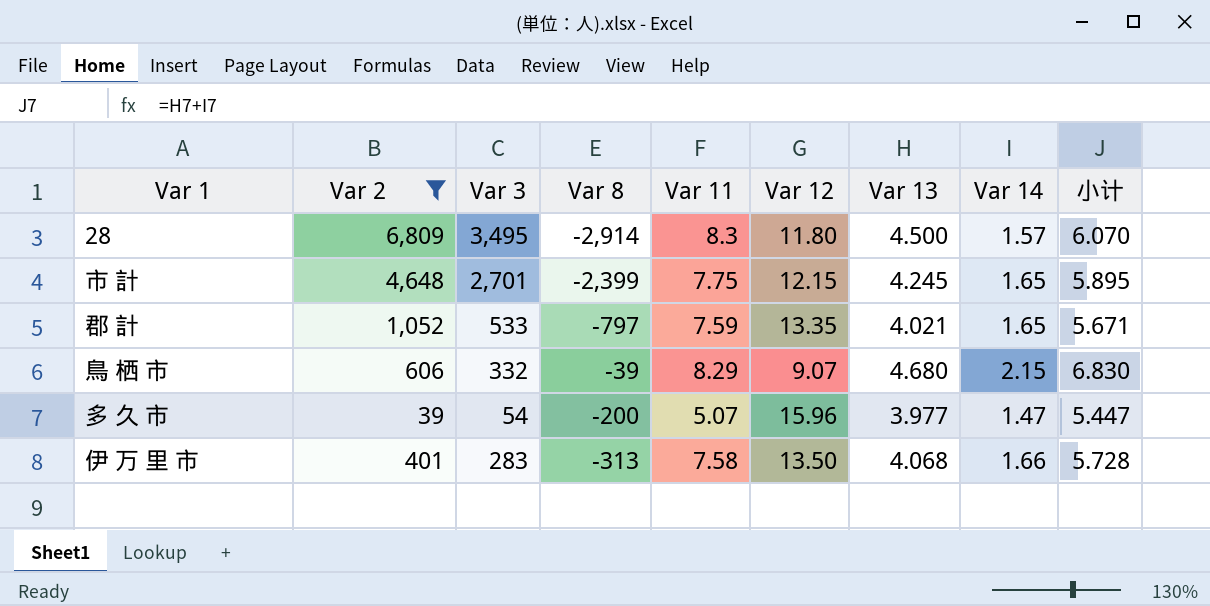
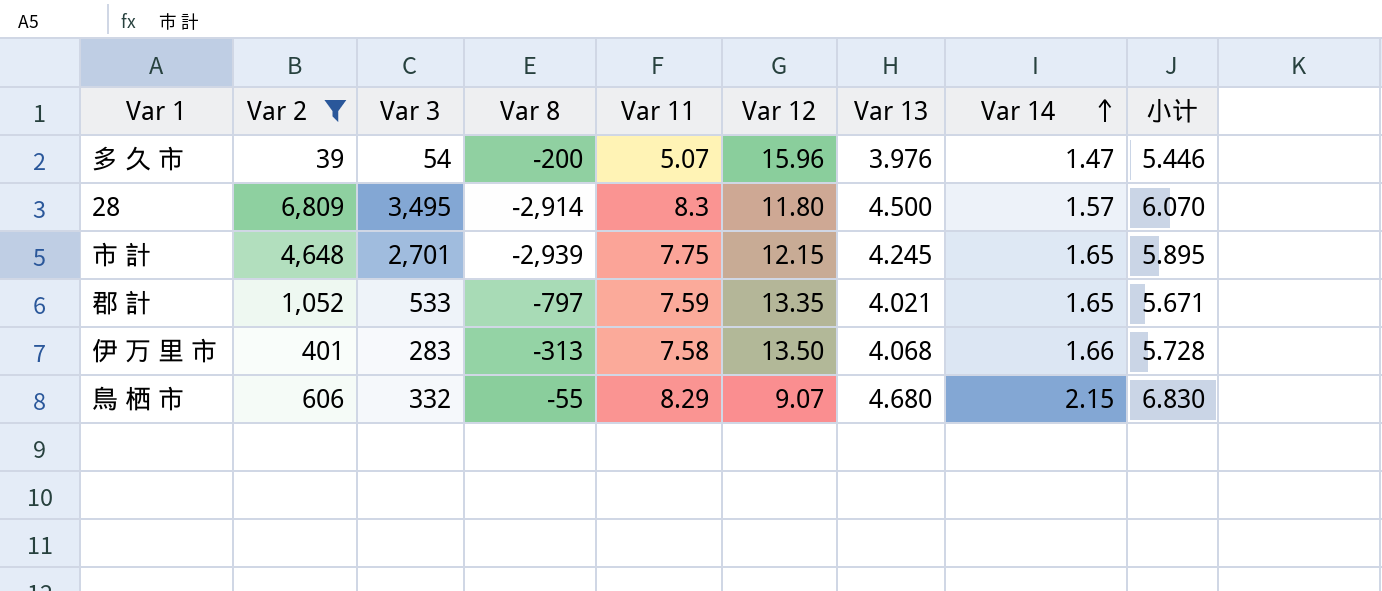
row order: none -> Var 14 ascending
多 久 市 | Var 13: 3.977 -> 3.976
多 久 市 | 小计: 5.447 -> 5.446
市 計 | Var 8: -2,399 -> -2,939
鳥 栖 市 | Var 8: -39 -> -55

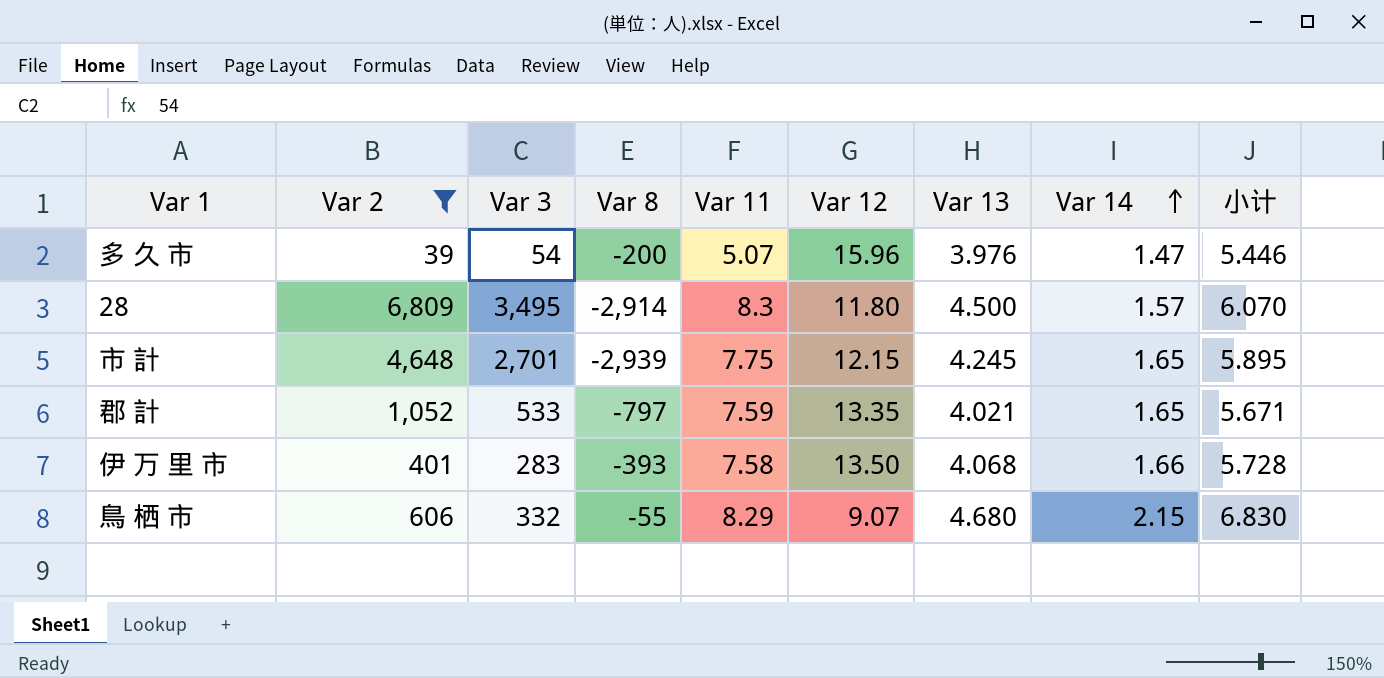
伊 万 里 市 | Var 8: -313 -> -393

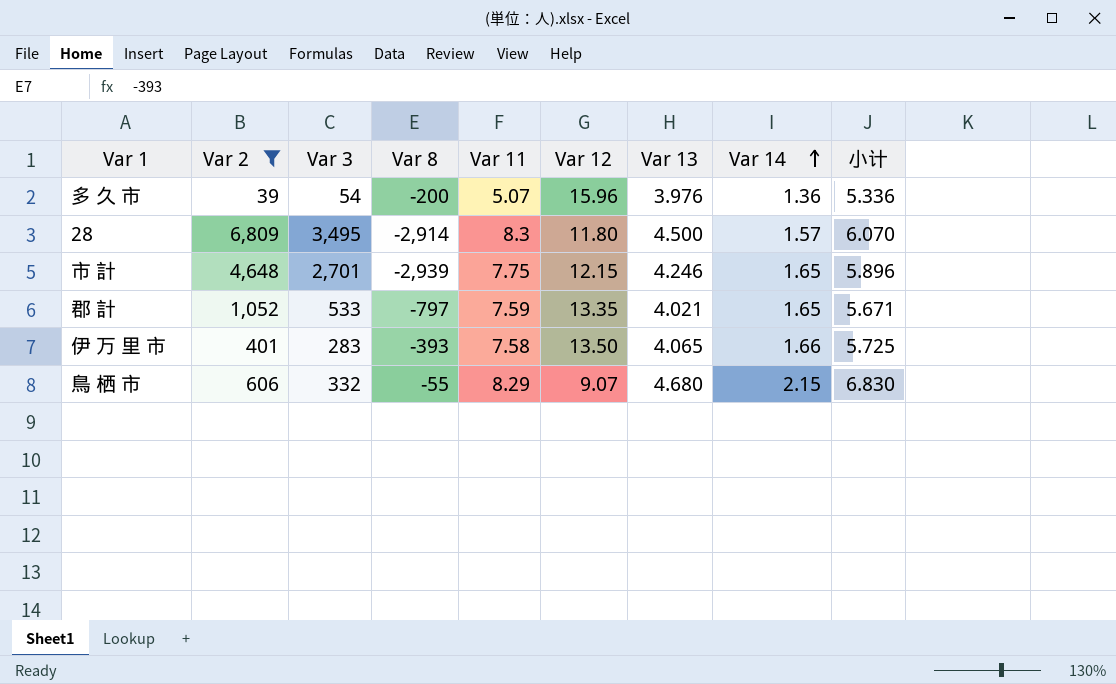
多 久 市 | Var 14: 1.47 -> 1.36
多 久 市 | 小计: 5.446 -> 5.336
市 計 | Var 13: 4.245 -> 4.246
市 計 | 小计: 5.895 -> 5.896
伊 万 里 市 | Var 13: 4.068 -> 4.065
伊 万 里 市 | 小计: 5.728 -> 5.725

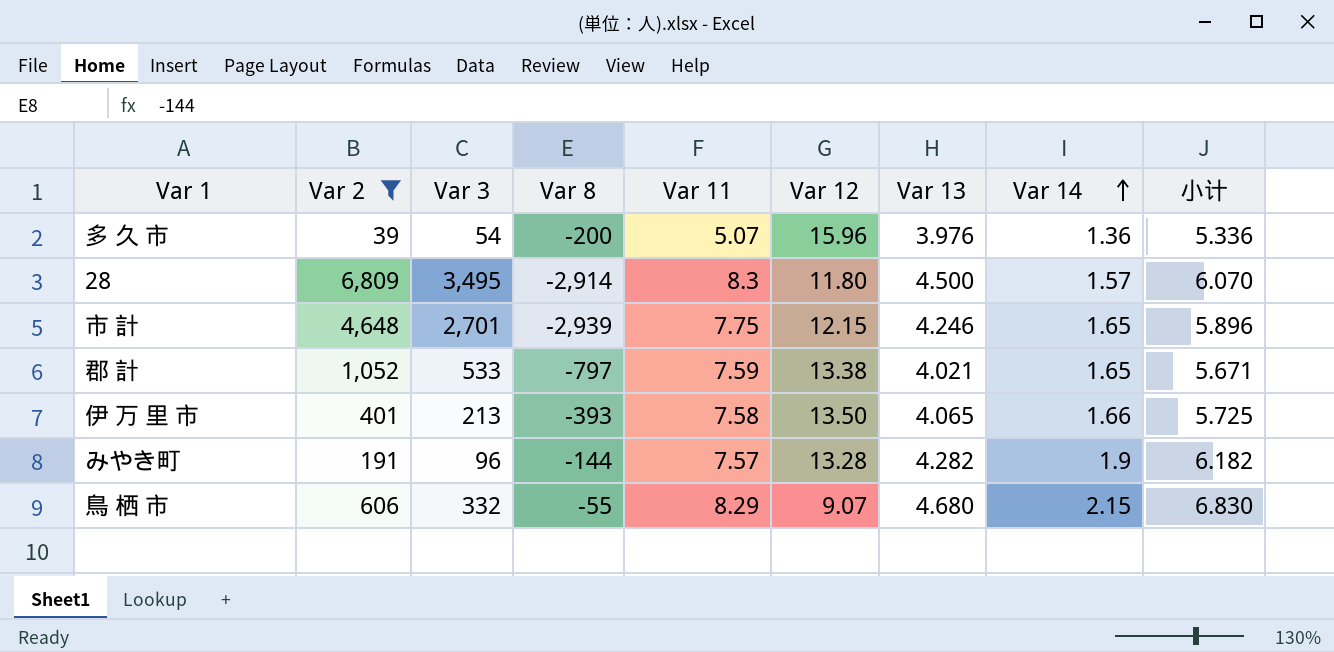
郡 計 | Var 12: 13.35 -> 13.38
伊 万 里 市 | Var 3: 283 -> 213
row みやき町: none -> 191 | 96 | -144 | 7.57 | 13.28 | 4.282 | 1.9 | 6.182

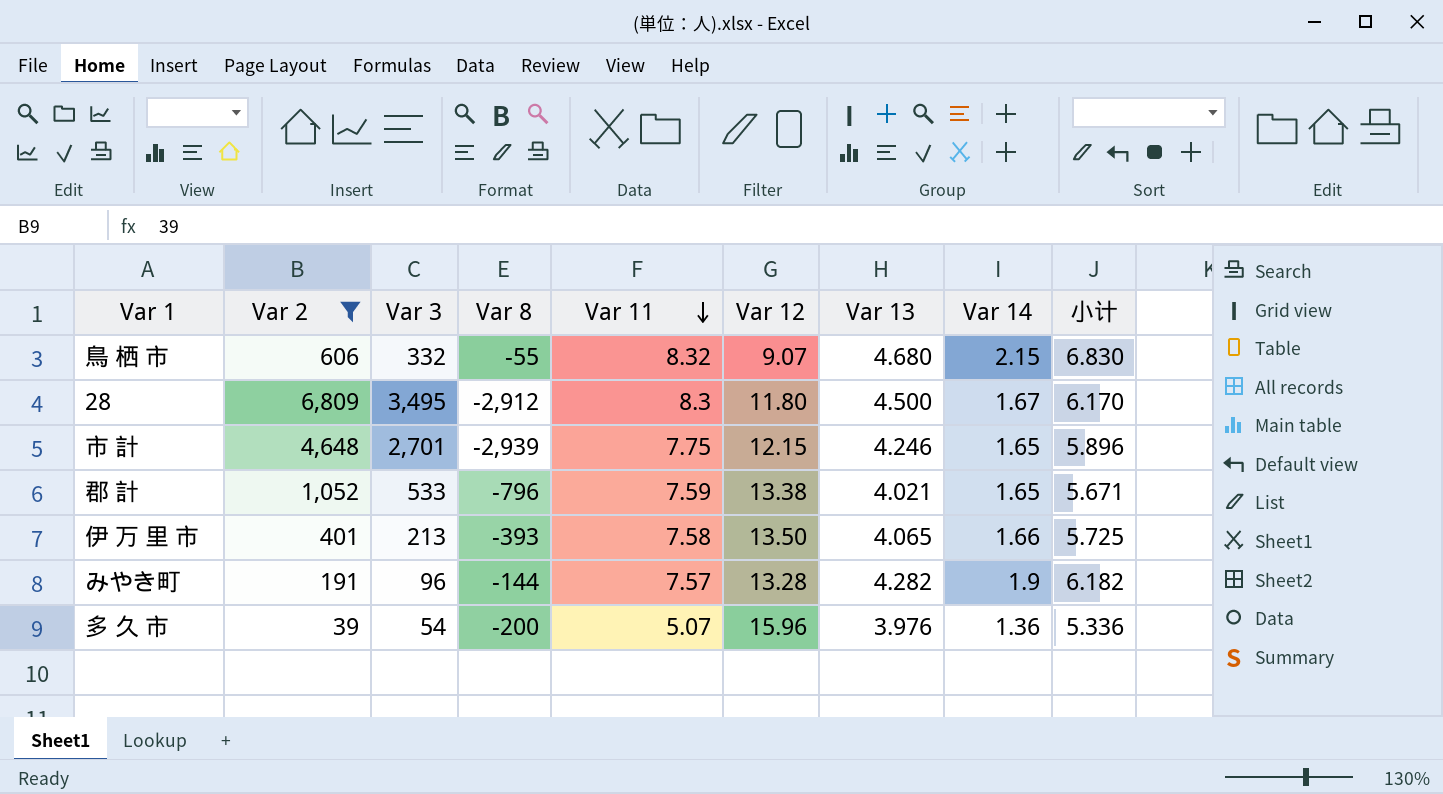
row order: Var 14 ascending -> Var 11 descending
鳥 栖 市 | Var 11: 8.29 -> 8.32
28 | Var 8: -2,914 -> -2,912
28 | Var 14: 1.57 -> 1.67
28 | 小计: 6.070 -> 6.170
郡 計 | Var 8: -797 -> -796

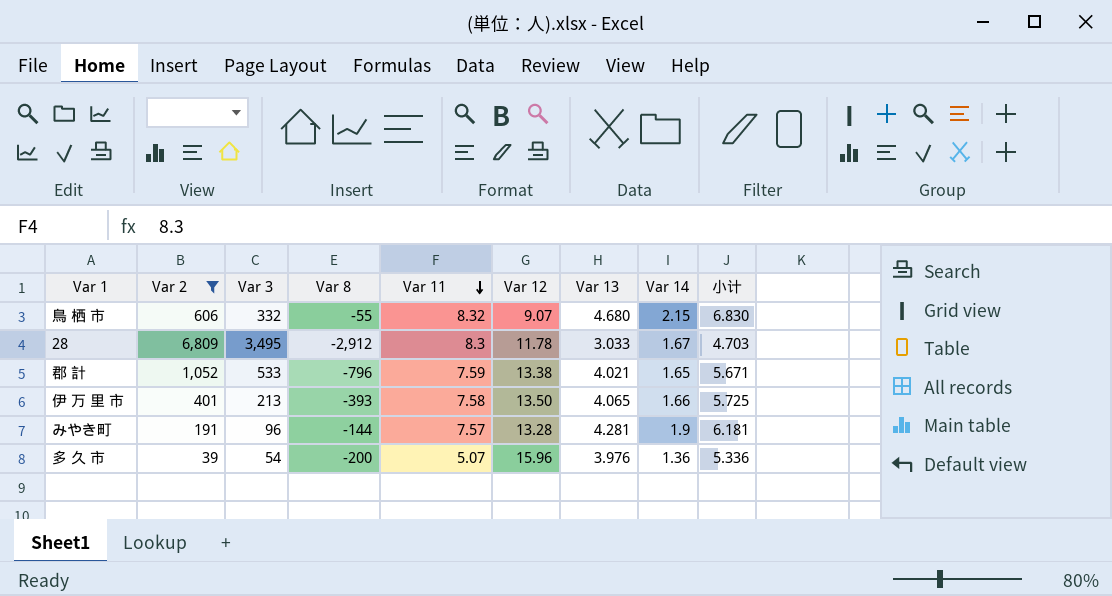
row 市 計: 4,648 | 2,701 | -2,939 | 7.75 | 12.15 | 4.246 | 1.65 | 5.896 -> none
28 | Var 12: 11.80 -> 11.78
28 | Var 13: 4.500 -> 3.033
28 | 小计: 6.170 -> 4.703
みやき町 | Var 13: 4.282 -> 4.281
みやき町 | 小计: 6.182 -> 6.181

